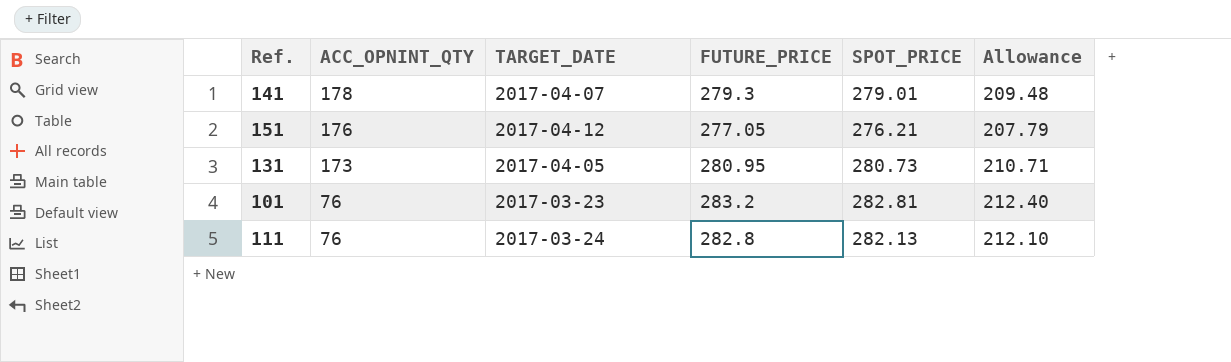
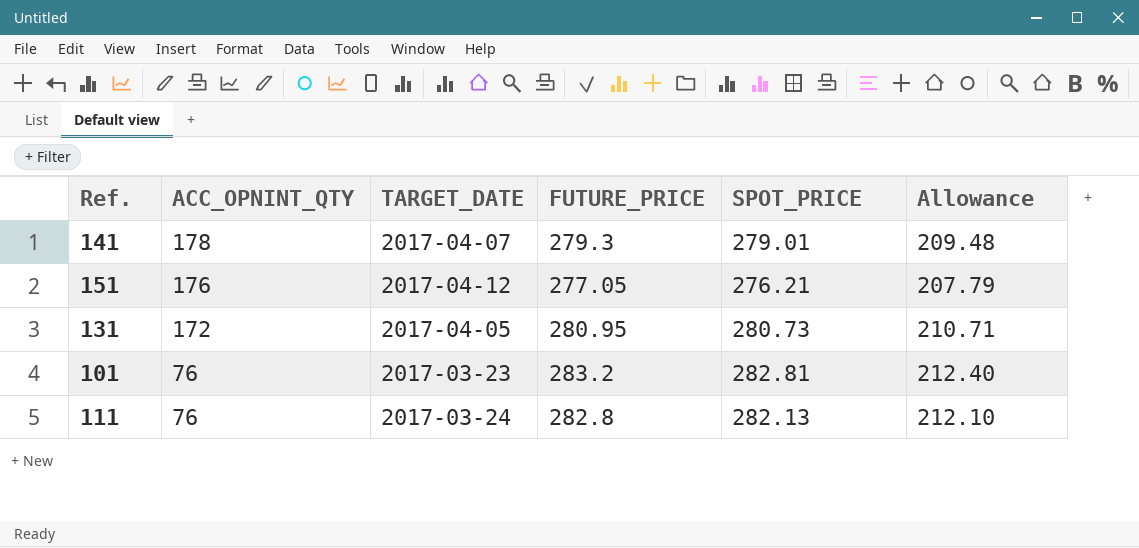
131 | ACC_OPNINT_QTY: 173 -> 172

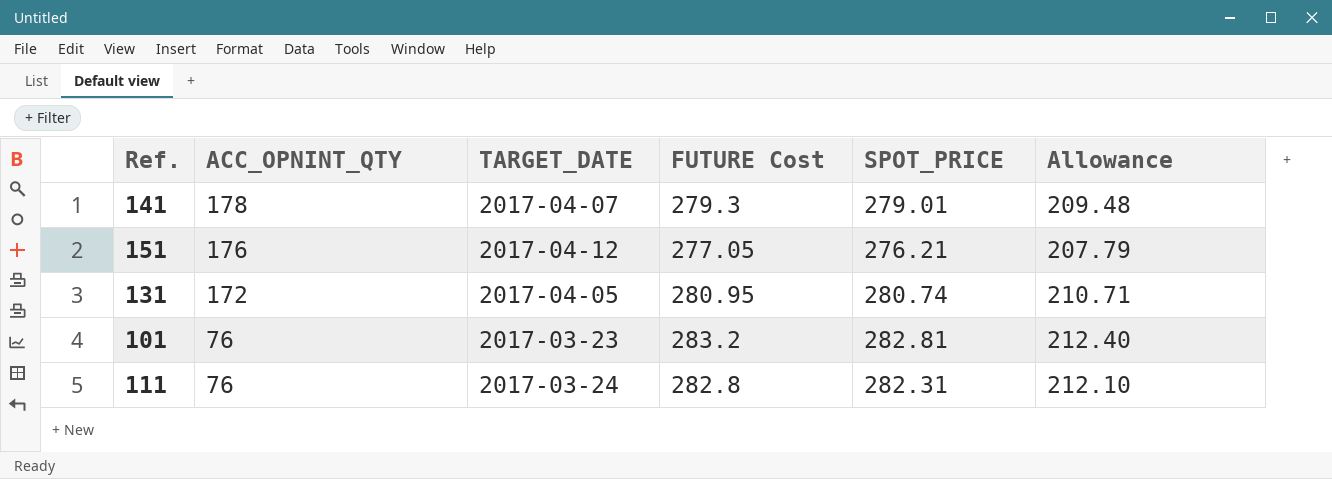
column name: FUTURE_PRICE -> FUTURE Cost
131 | SPOT_PRICE: 280.73 -> 280.74
111 | SPOT_PRICE: 282.13 -> 282.31

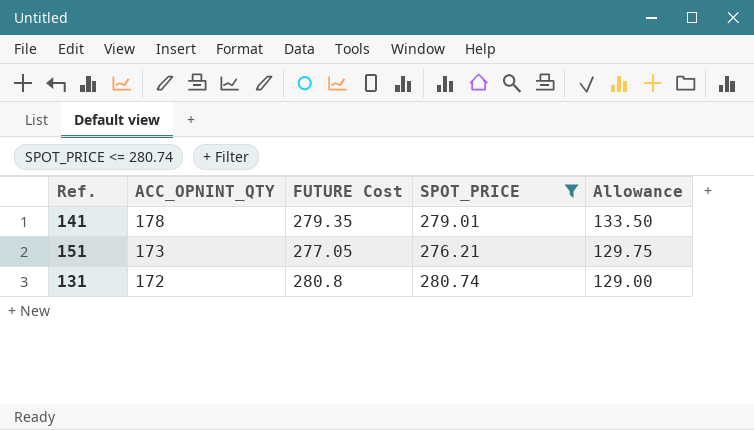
filter: none -> SPOT_PRICE <= 280.74
column TARGET_DATE | position: 3 -> none
column Allowance | formula: [FUTURE Cost] * 0.75 -> [ACC_OPNINT_QTY] * 0.75
141 | FUTURE Cost: 279.3 -> 279.35
151 | ACC_OPNINT_QTY: 176 -> 173
131 | FUTURE Cost: 280.95 -> 280.8

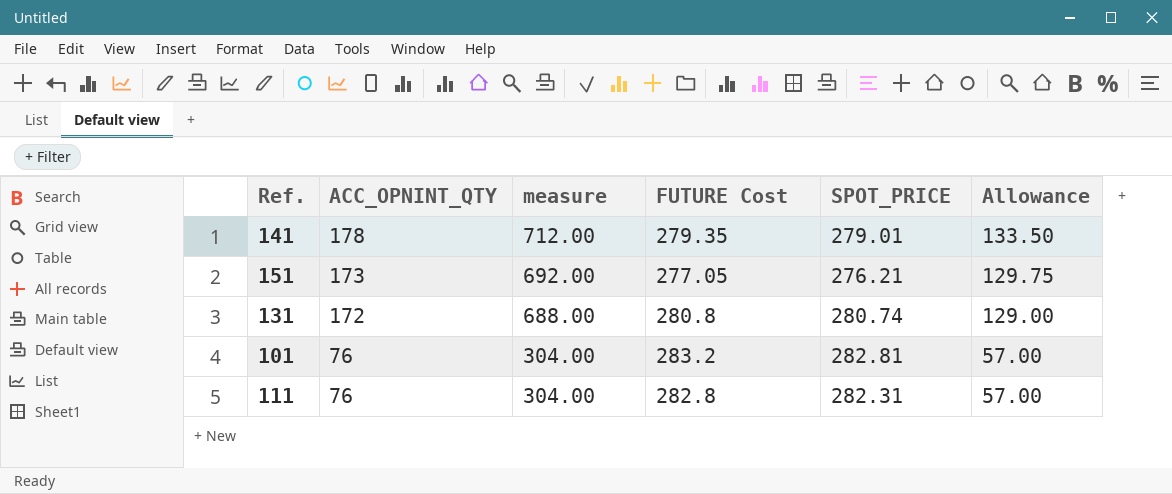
filter: SPOT_PRICE <= 280.74 -> none
column measure | formula: none -> [ACC_OPNINT_QTY] * 4

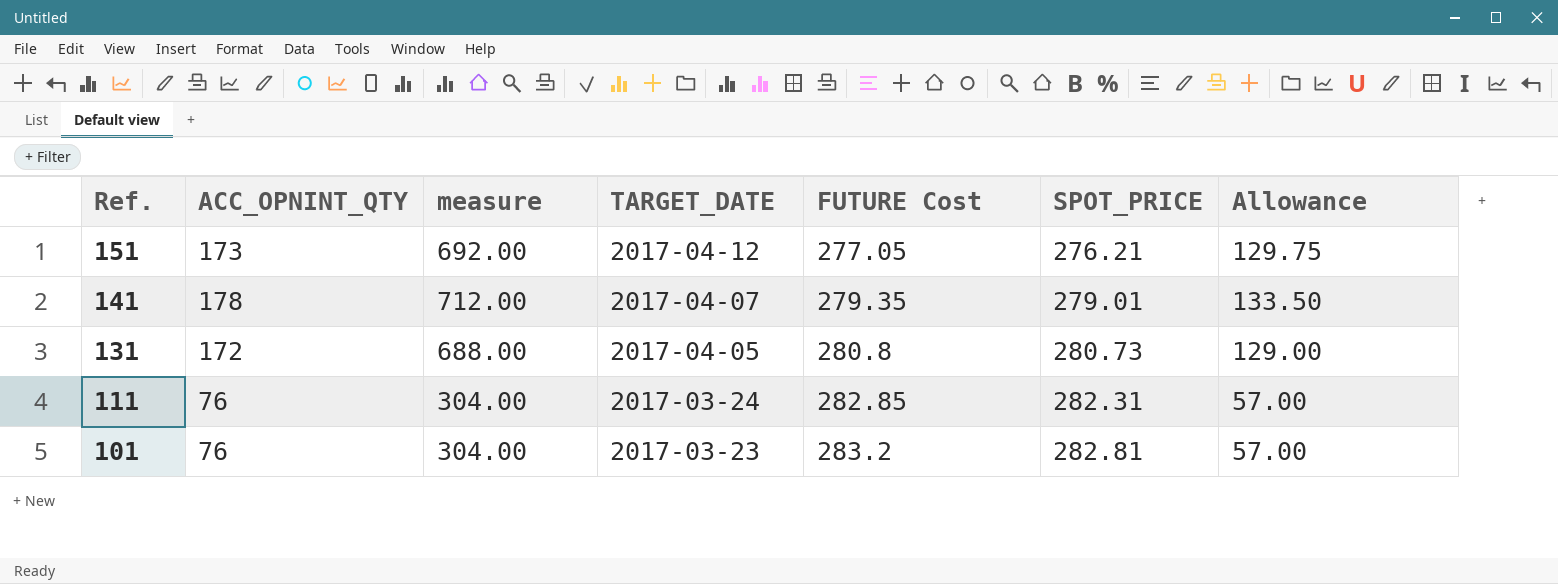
row order: ACC_OPNINT_QTY descending -> Ref. descending
column TARGET_DATE | position: none -> 4
131 | SPOT_PRICE: 280.74 -> 280.73
111 | FUTURE Cost: 282.8 -> 282.85

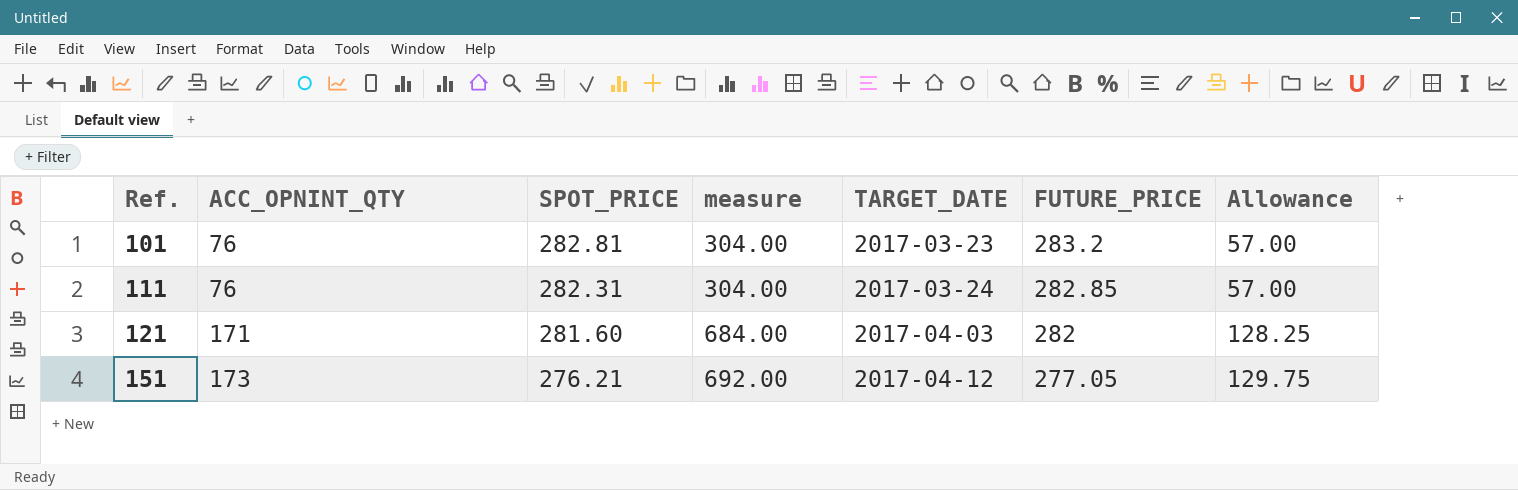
row order: Ref. descending -> Ref. ascending
column SPOT_PRICE | position: 6 -> 3
column name: FUTURE Cost -> FUTURE_PRICE
row 141: 178 | 712.00 | 2017-04-07 | 279.35 | 279.01 | 133.50 -> none
row 131: 172 | 688.00 | 2017-04-05 | 280.8 | 280.73 | 129.00 -> none
row 121: none -> 171 | 281.60 | 684.00 | 2017-04-03 | 282 | 128.25

